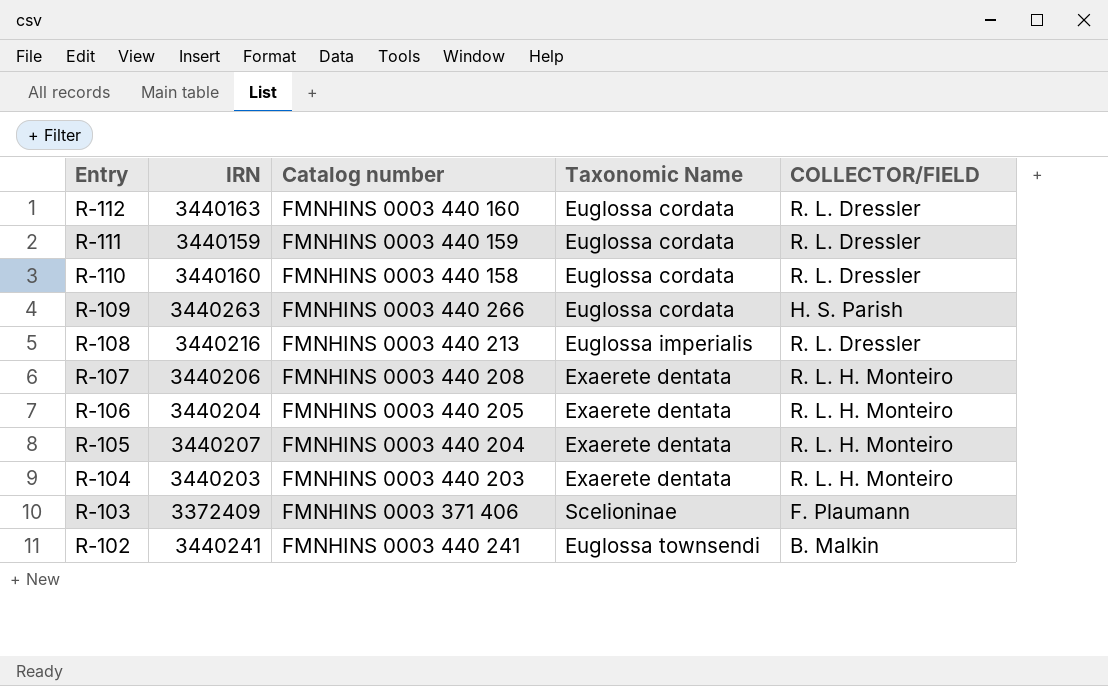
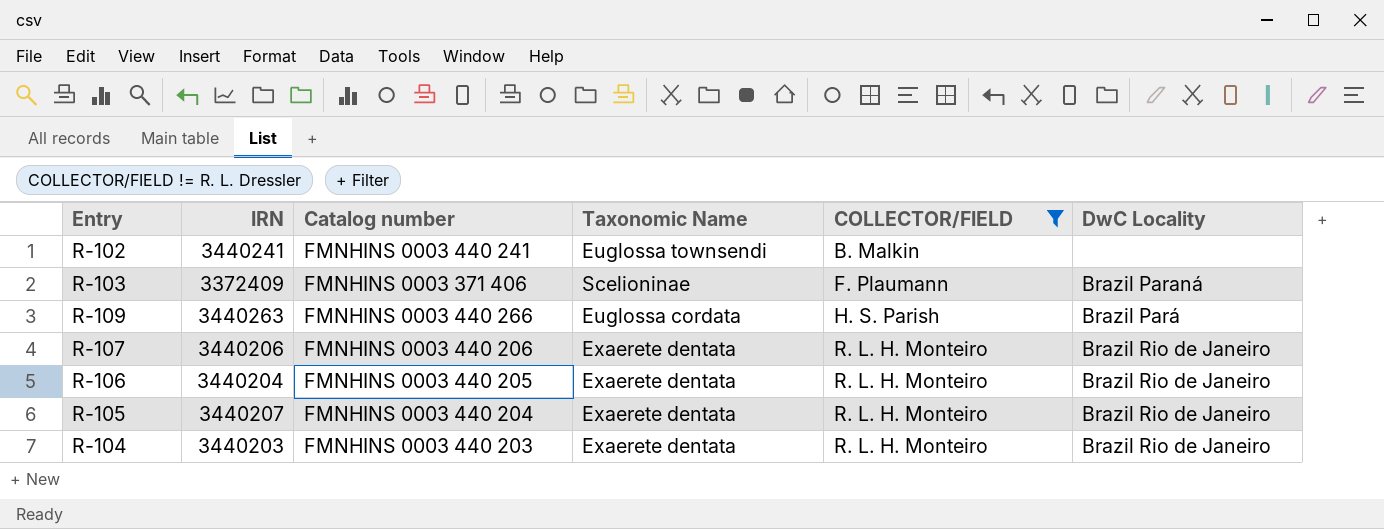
filter: none -> COLLECTOR/FIELD != R. L. Dressler
row order: Entry descending -> COLLECTOR/FIELD ascending
column DwC Locality | position: none -> 6
R-107 | Catalog number: FMNHINS 0003 440 208 -> FMNHINS 0003 440 206

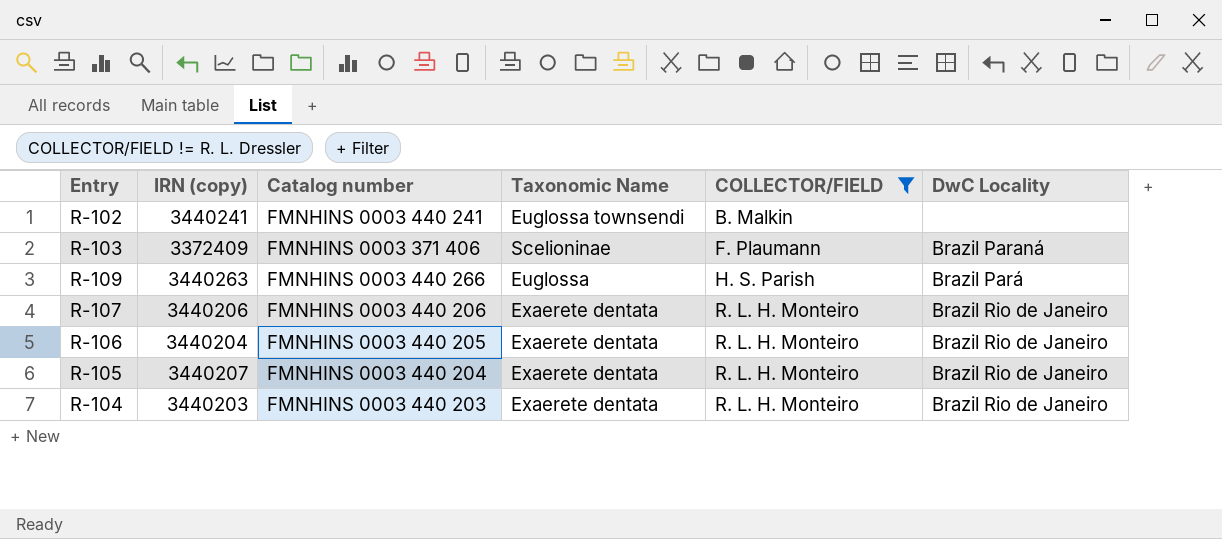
column name: IRN -> IRN (copy)
R-109 | Taxonomic Name: Euglossa cordata -> Euglossa

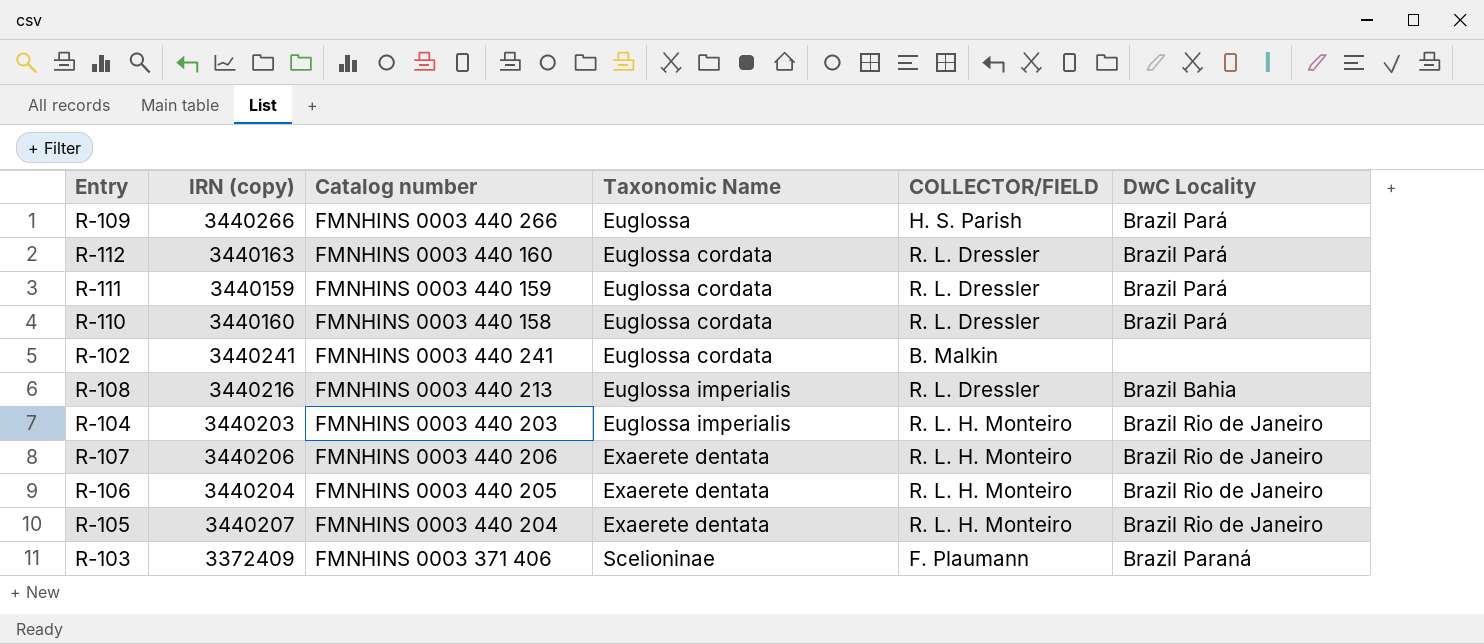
filter: COLLECTOR/FIELD != R. L. Dressler -> none
row order: COLLECTOR/FIELD ascending -> Taxonomic Name ascending
R-109 | IRN (copy): 3440263 -> 3440266
R-102 | Taxonomic Name: Euglossa townsendi -> Euglossa cordata
R-104 | Taxonomic Name: Exaerete dentata -> Euglossa imperialis

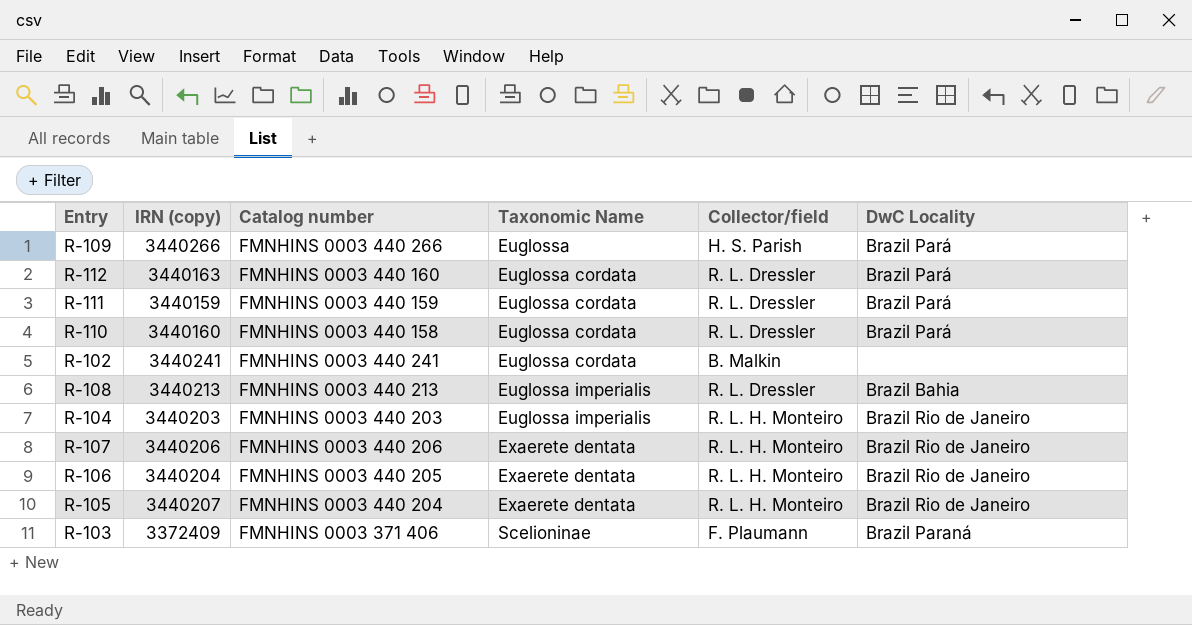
column name: COLLECTOR/FIELD -> Collector/field
R-108 | IRN (copy): 3440216 -> 3440213

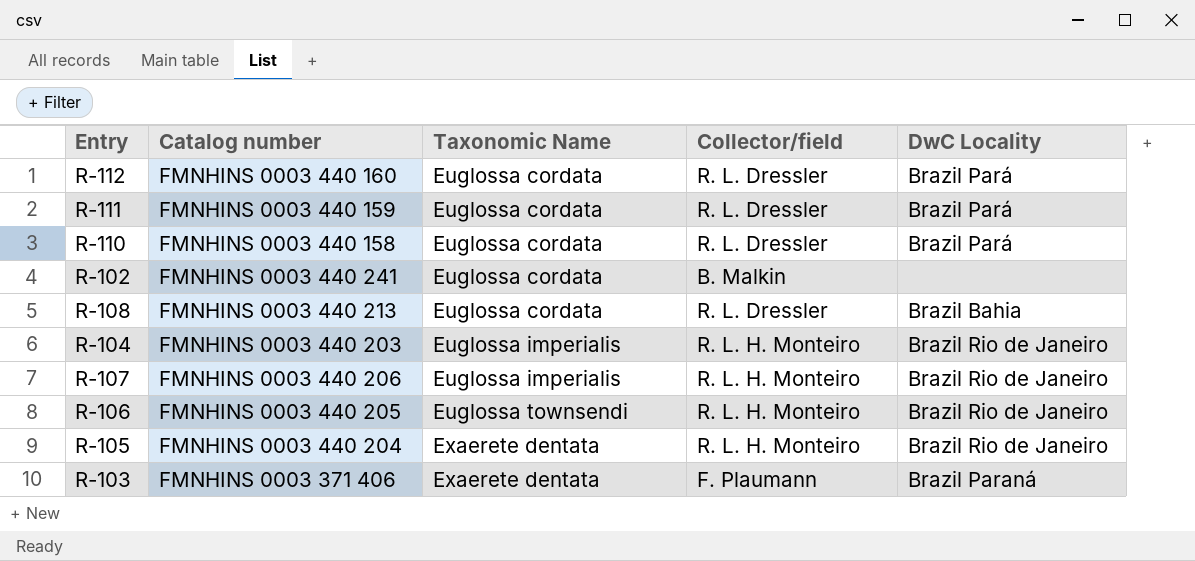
column IRN (copy) | position: 2 -> none
row R-109: 3440266 | FMNHINS 0003 440 266 | Euglossa | H. S. Parish | Brazil Pará -> none
R-108 | Taxonomic Name: Euglossa imperialis -> Euglossa cordata
R-107 | Taxonomic Name: Exaerete dentata -> Euglossa imperialis
R-106 | Taxonomic Name: Exaerete dentata -> Euglossa townsendi
R-103 | Taxonomic Name: Scelioninae -> Exaerete dentata

